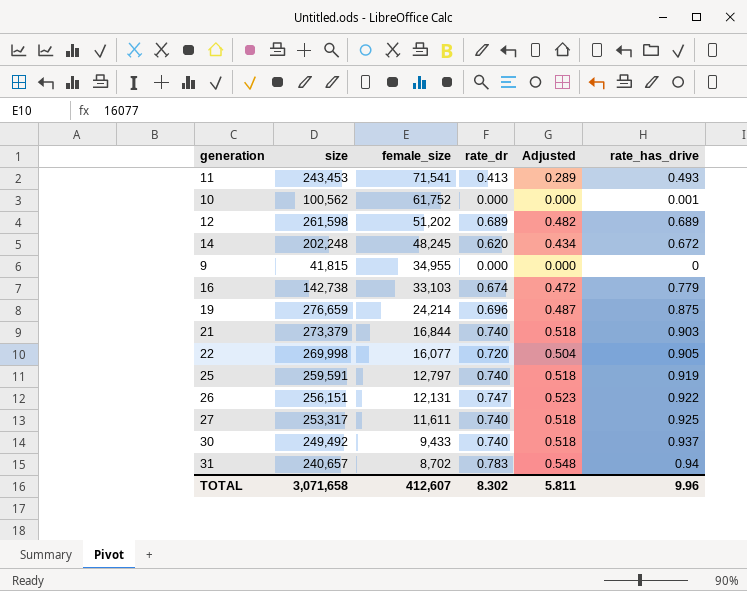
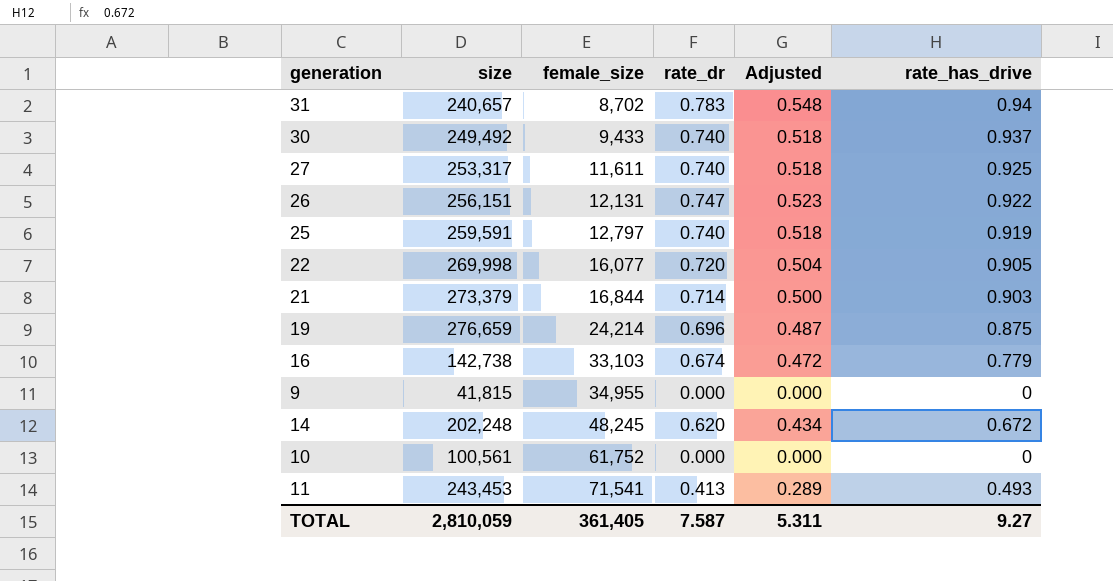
row order: female_size descending -> female_size ascending
row 12: 261,598 | 51,202 | 0.689 | 0.482 | 0.689 -> none
21 | rate_dr: 0.740 -> 0.714
21 | Adjusted: 0.518 -> 0.500
10 | size: 100,562 -> 100,561
10 | rate_has_drive: 0.001 -> 0
TOTAL | size: 3,071,658 -> 2,810,059
TOTAL | female_size: 412,607 -> 361,405
TOTAL | rate_dr: 8.302 -> 7.587
TOTAL | Adjusted: 5.811 -> 5.311
TOTAL | rate_has_drive: 9.96 -> 9.27

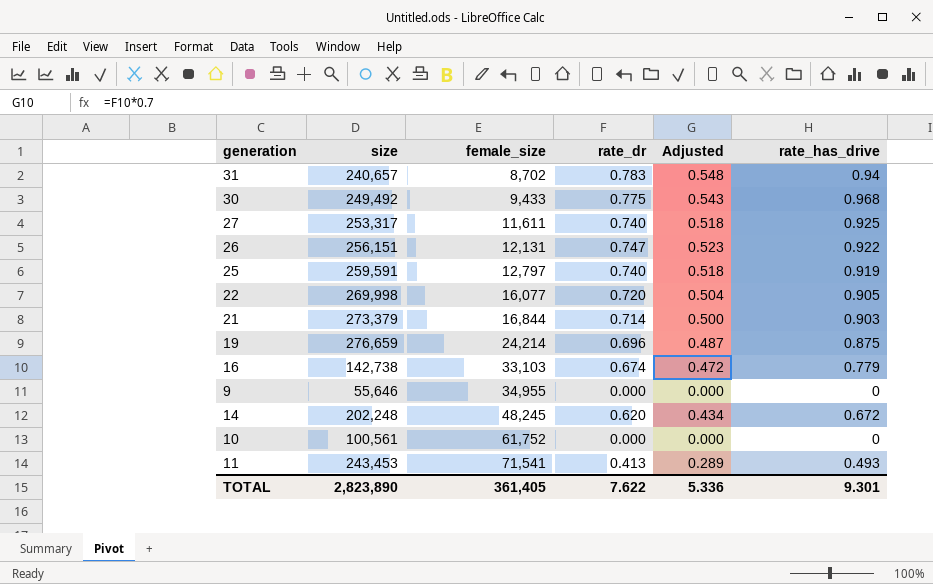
30 | rate_dr: 0.740 -> 0.775
30 | Adjusted: 0.518 -> 0.543
30 | rate_has_drive: 0.937 -> 0.968
9 | size: 41,815 -> 55,646
TOTAL | size: 2,810,059 -> 2,823,890
TOTAL | rate_dr: 7.587 -> 7.622
TOTAL | Adjusted: 5.311 -> 5.336
TOTAL | rate_has_drive: 9.27 -> 9.301

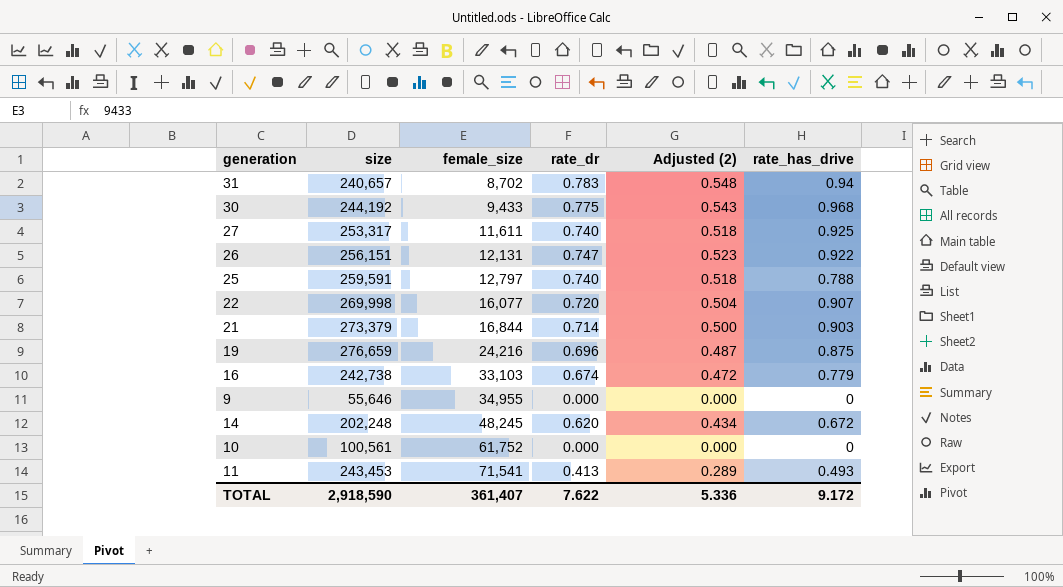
column name: Adjusted -> Adjusted (2)
30 | size: 249,492 -> 244,192
25 | rate_has_drive: 0.919 -> 0.788
22 | rate_has_drive: 0.905 -> 0.907
19 | female_size: 24,214 -> 24,216
16 | size: 142,738 -> 242,738
TOTAL | size: 2,823,890 -> 2,918,590
TOTAL | female_size: 361,405 -> 361,407
TOTAL | rate_has_drive: 9.301 -> 9.172

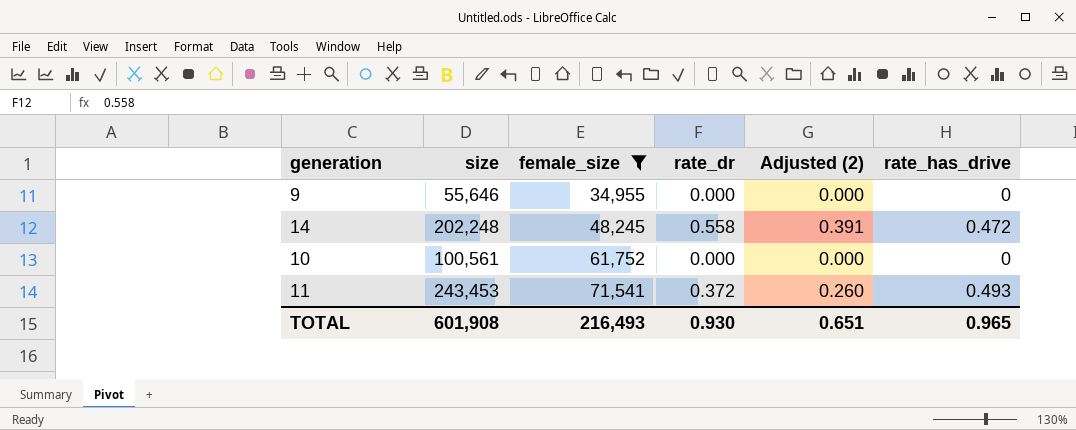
filter: none -> female_size >= 34,955
14 | rate_dr: 0.620 -> 0.558
14 | Adjusted (2): 0.434 -> 0.391
14 | rate_has_drive: 0.672 -> 0.472
11 | rate_dr: 0.413 -> 0.372
11 | Adjusted (2): 0.289 -> 0.260
TOTAL | size: 2,918,590 -> 601,908
TOTAL | female_size: 361,407 -> 216,493
TOTAL | rate_dr: 7.622 -> 0.930
TOTAL | Adjusted (2): 5.336 -> 0.651
TOTAL | rate_has_drive: 9.172 -> 0.965

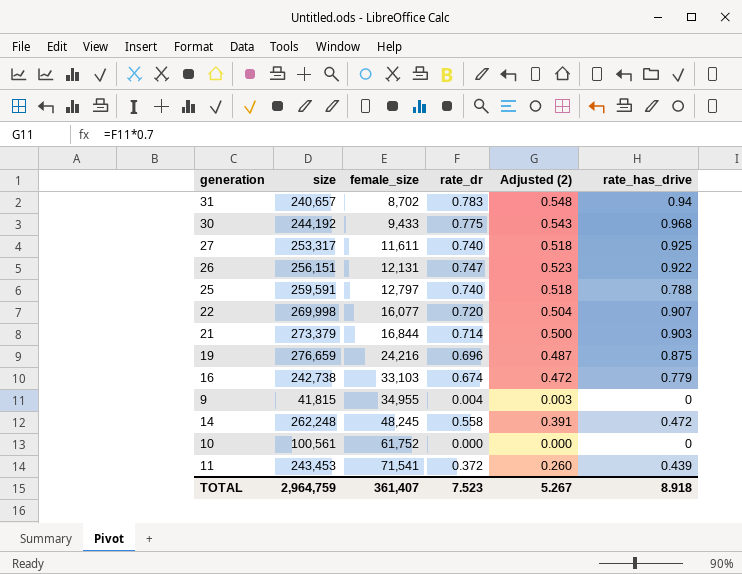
filter: female_size >= 34,955 -> none
9 | size: 55,646 -> 41,815
9 | rate_dr: 0.000 -> 0.004
9 | Adjusted (2): 0.000 -> 0.003
14 | size: 202,248 -> 262,248
11 | rate_has_drive: 0.493 -> 0.439
TOTAL | size: 601,908 -> 2,964,759
TOTAL | female_size: 216,493 -> 361,407
TOTAL | rate_dr: 0.930 -> 7.523
TOTAL | Adjusted (2): 0.651 -> 5.267
TOTAL | rate_has_drive: 0.965 -> 8.918

